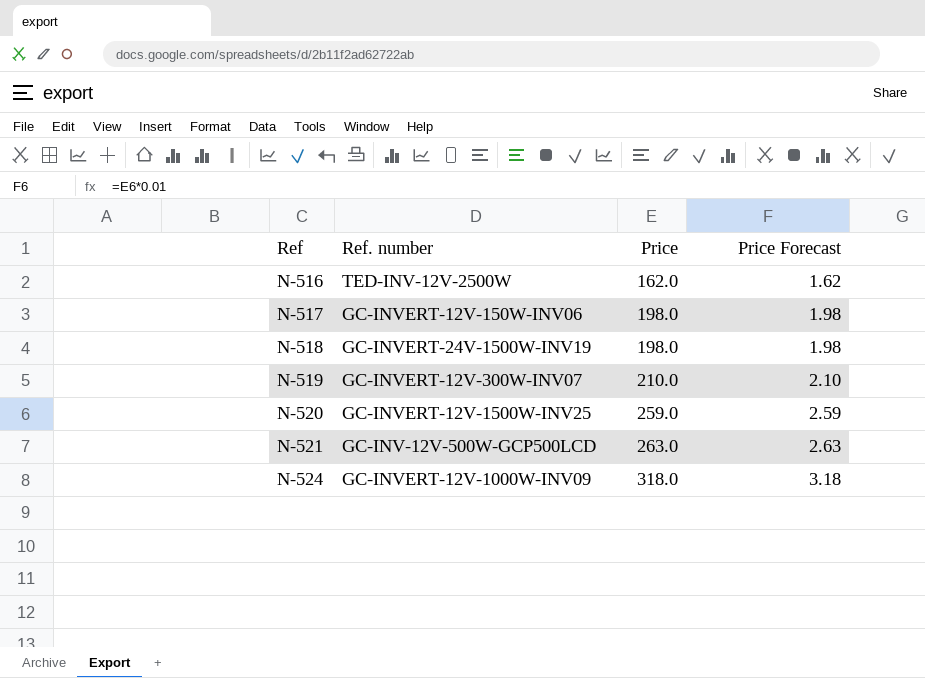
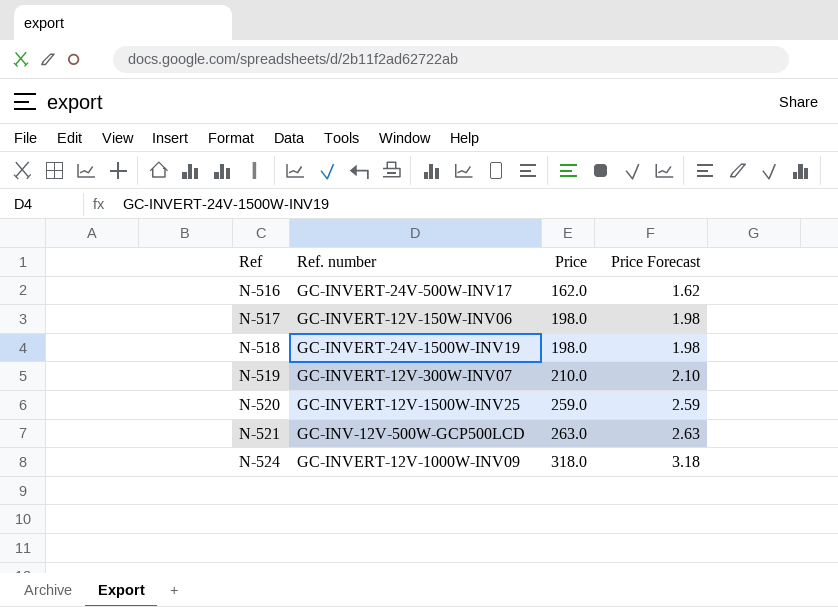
N-516 | Ref. number: TED-INV-12V-2500W -> GC-INVERT-24V-500W-INV17

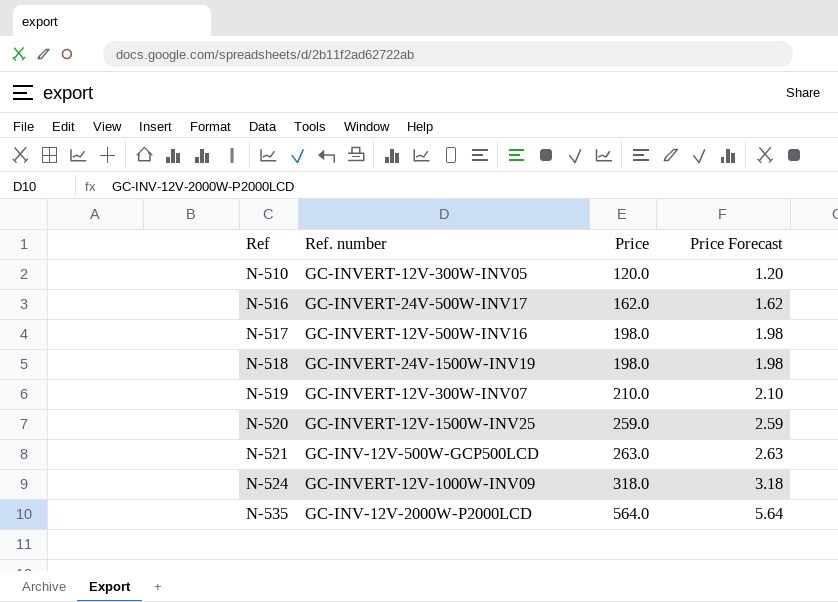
row N-510: none -> GC-INVERT-12V-300W-INV05 | 120.0 | 1.20
N-517 | Ref. number: GC-INVERT-12V-150W-INV06 -> GC-INVERT-12V-500W-INV16
row N-535: none -> GC-INV-12V-2000W-P2000LCD | 564.0 | 5.64

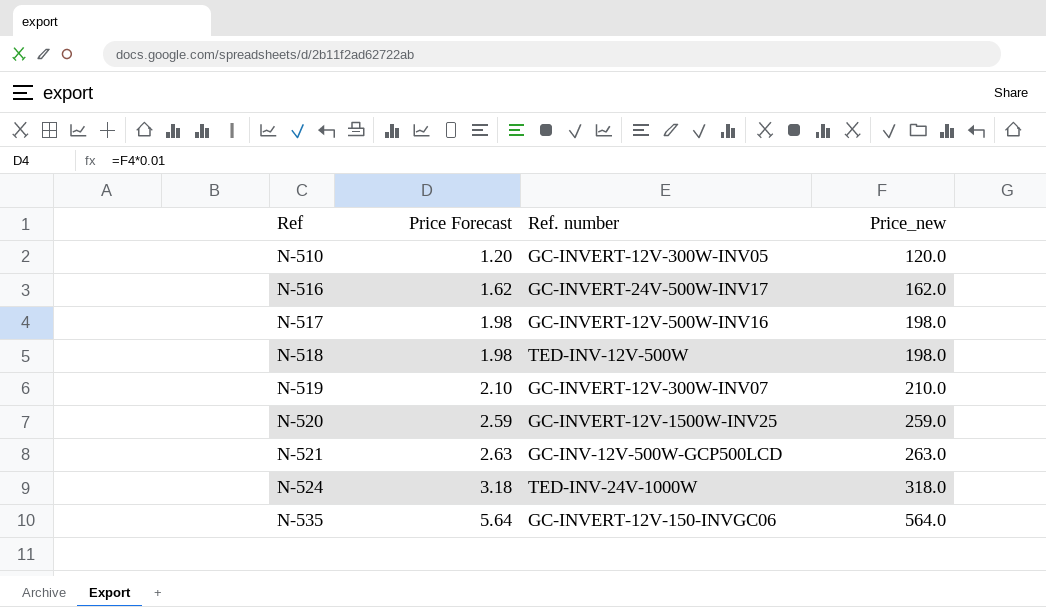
column Price Forecast | position: 4 -> 2
column name: Price -> Price_new
N-518 | Ref. number: GC-INVERT-24V-1500W-INV19 -> TED-INV-12V-500W
N-524 | Ref. number: GC-INVERT-12V-1000W-INV09 -> TED-INV-24V-1000W
N-535 | Ref. number: GC-INV-12V-2000W-P2000LCD -> GC-INVERT-12V-150-INVGC06

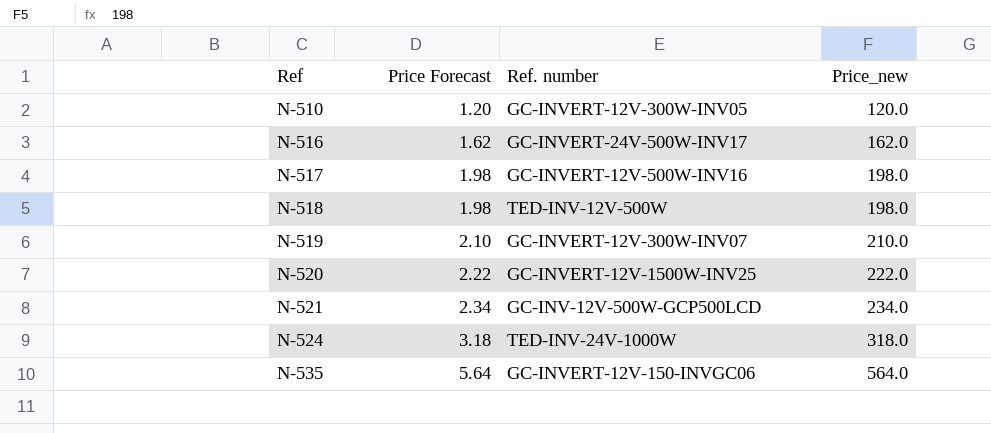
N-520 | Price Forecast: 2.59 -> 2.22
N-520 | Price_new: 259.0 -> 222.0
N-521 | Price Forecast: 2.63 -> 2.34
N-521 | Price_new: 263.0 -> 234.0

